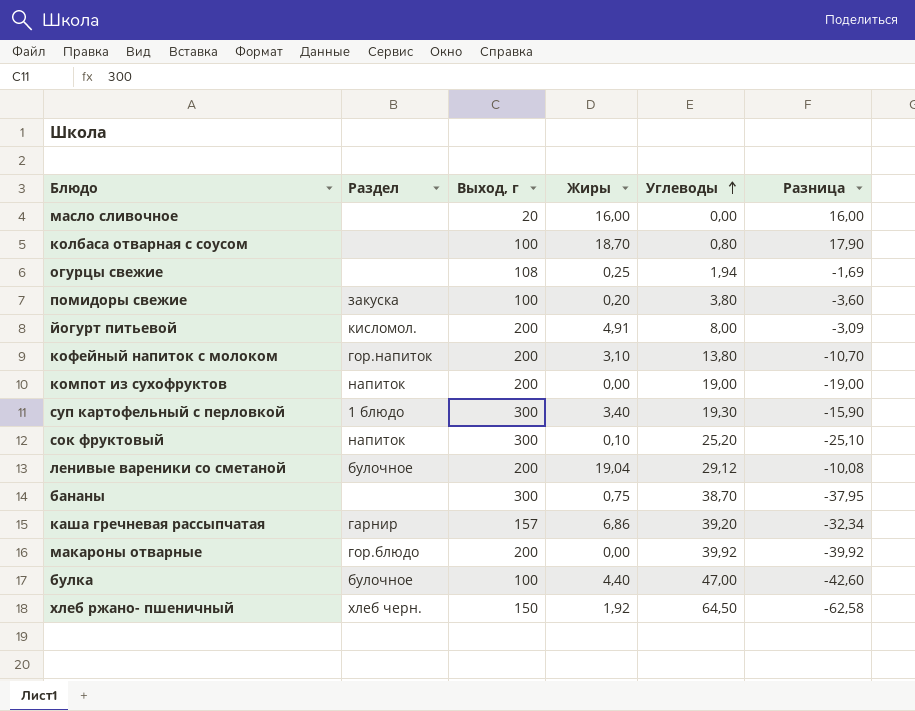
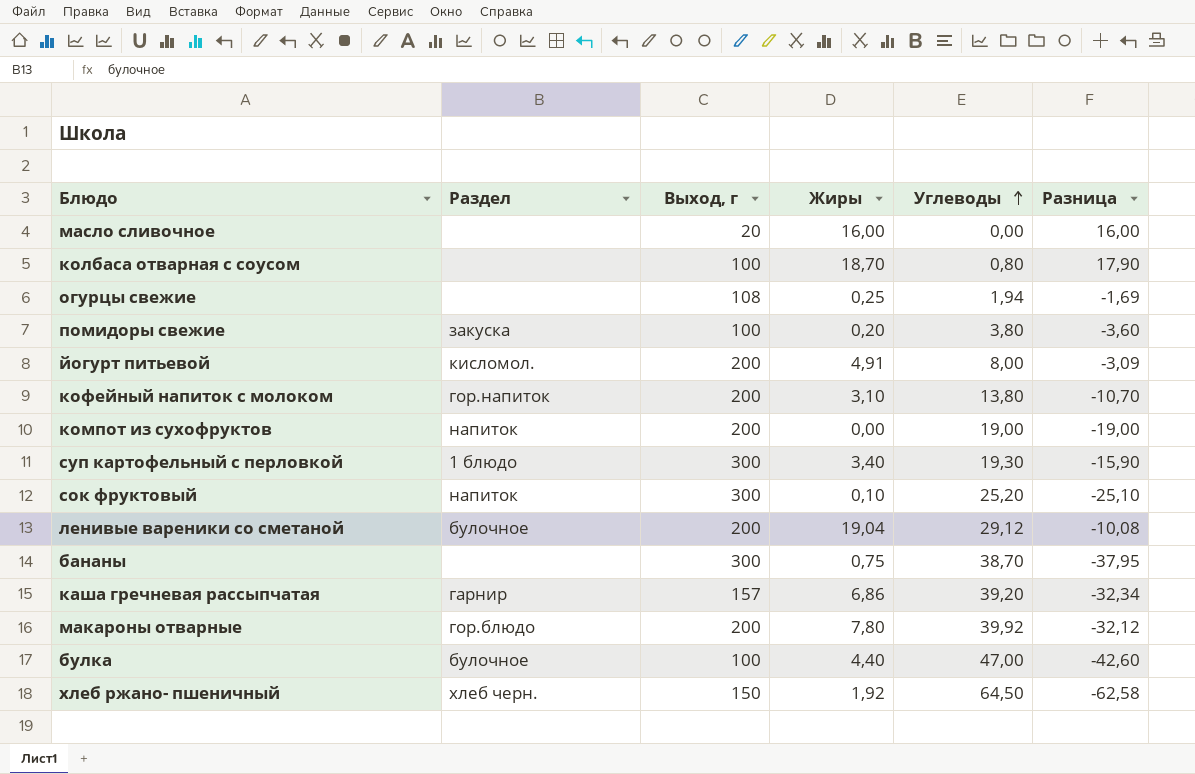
макароны отварные | Жиры: 0,00 -> 7,80
макароны отварные | Разница: -39,92 -> -32,12

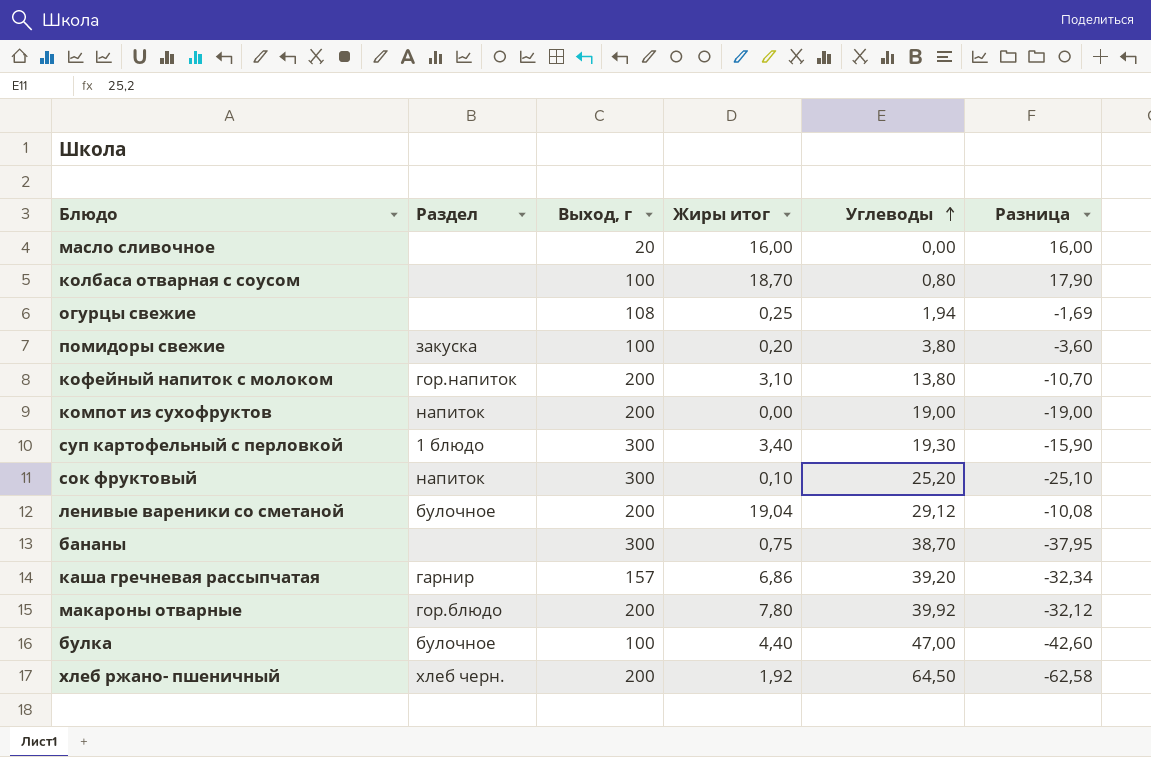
column name: Жиры -> Жиры итог
row йогурт питьевой: кисломол. | 200 | 4,91 | 8,00 | -3,09 -> none
хлеб ржано- пшеничный | Выход, г: 150 -> 200

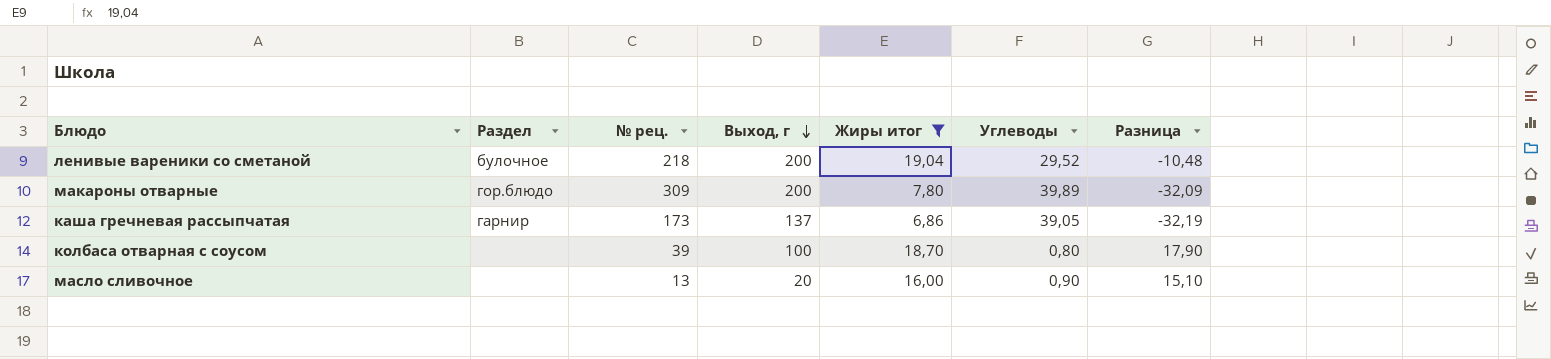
filter: none -> Жиры итог >= 6,86
row order: Углеводы ascending -> Выход, г descending
column № рец. | position: none -> 3
ленивые вареники со сметаной | Углеводы: 29,12 -> 29,52
ленивые вареники со сметаной | Разница: -10,08 -> -10,48
макароны отварные | Углеводы: 39,92 -> 39,89
макароны отварные | Разница: -32,12 -> -32,09
каша гречневая рассыпчатая | Выход, г: 157 -> 137
каша гречневая рассыпчатая | Углеводы: 39,20 -> 39,05
каша гречневая рассыпчатая | Разница: -32,34 -> -32,19
масло сливочное | Углеводы: 0,00 -> 0,90
масло сливочное | Разница: 16,00 -> 15,10

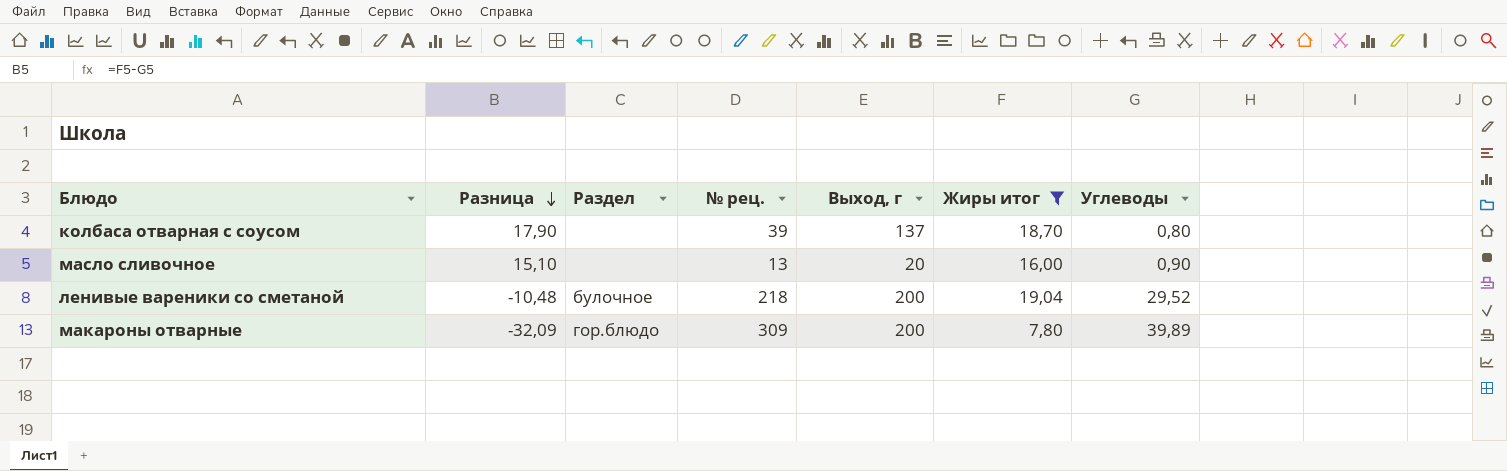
row order: Выход, г descending -> Разница descending
column Разница | position: 7 -> 2
row каша гречневая рассыпчатая: гарнир | 173 | 137 | 6,86 | 39,05 | -32,19 -> none
колбаса отварная с соусом | Выход, г: 100 -> 137

